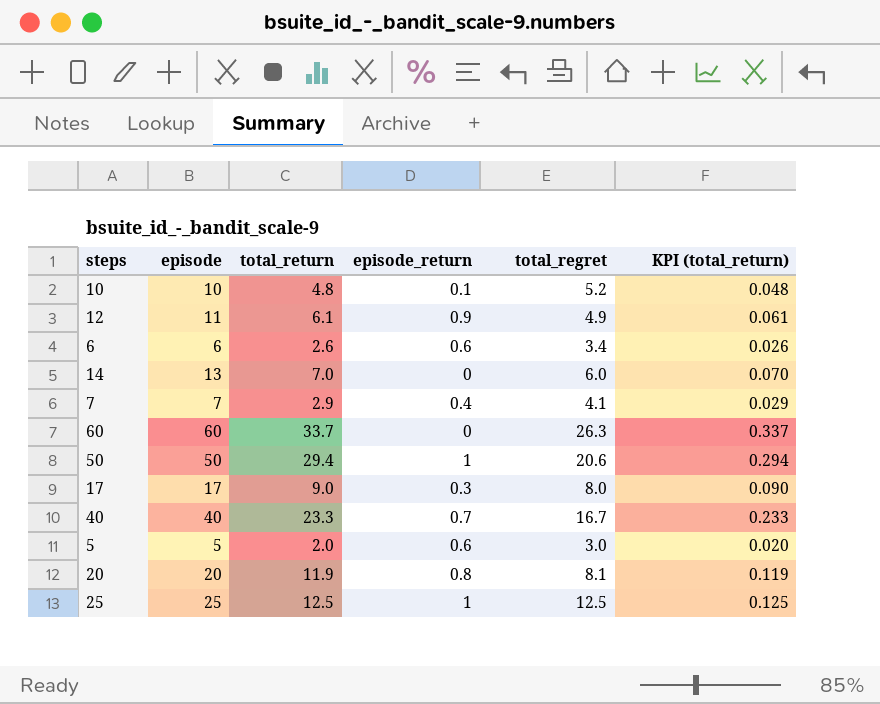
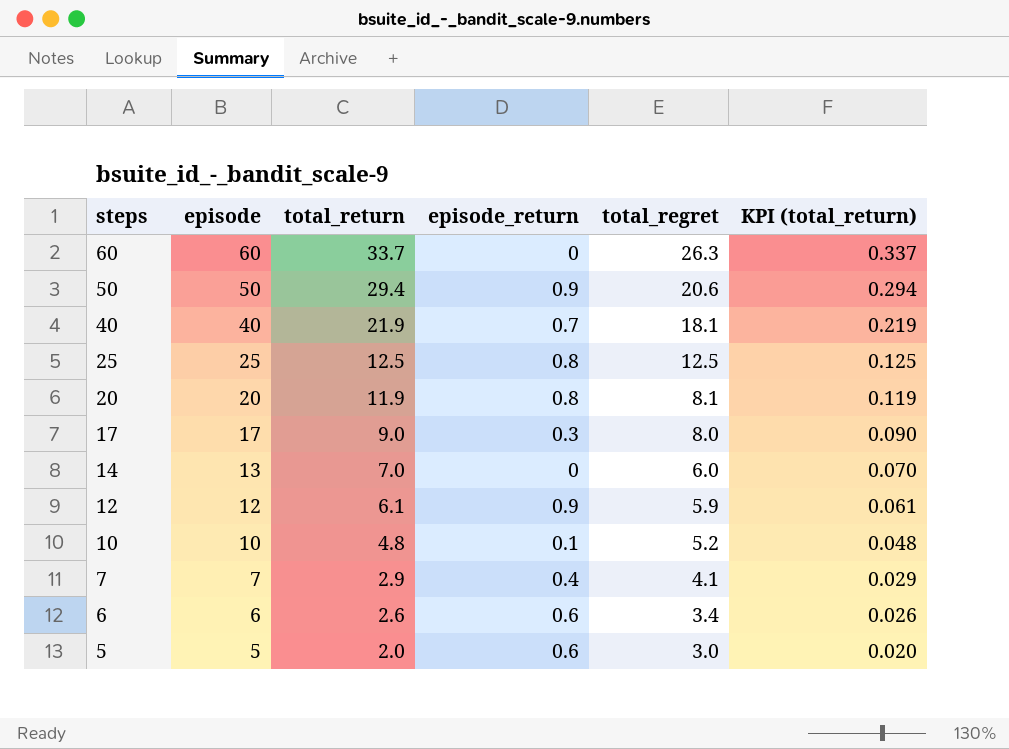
row order: none -> steps descending
50 | episode_return: 1 -> 0.9
40 | total_return: 23.3 -> 21.9
40 | total_regret: 16.7 -> 18.1
40 | KPI (total_return): 0.233 -> 0.219
25 | episode_return: 1 -> 0.8
12 | episode: 11 -> 12
12 | total_regret: 4.9 -> 5.9

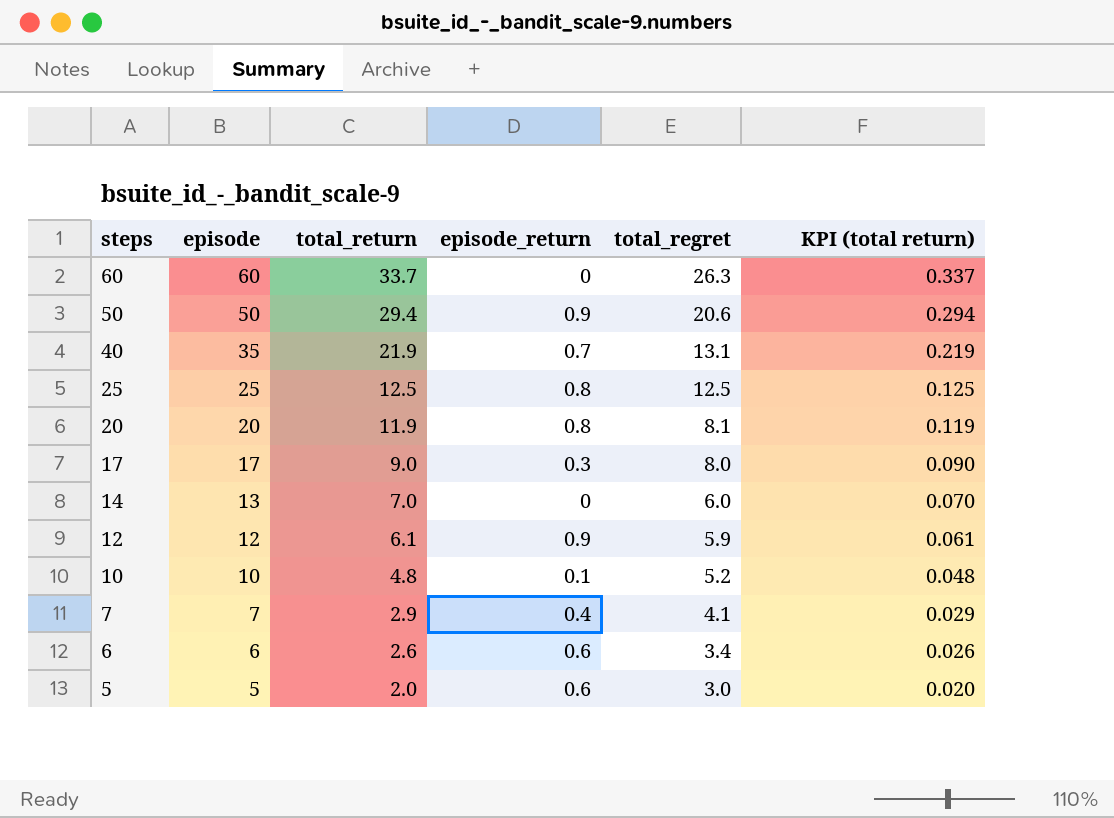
column name: KPI (total_return) -> KPI (total return)
40 | episode: 40 -> 35
40 | total_regret: 18.1 -> 13.1

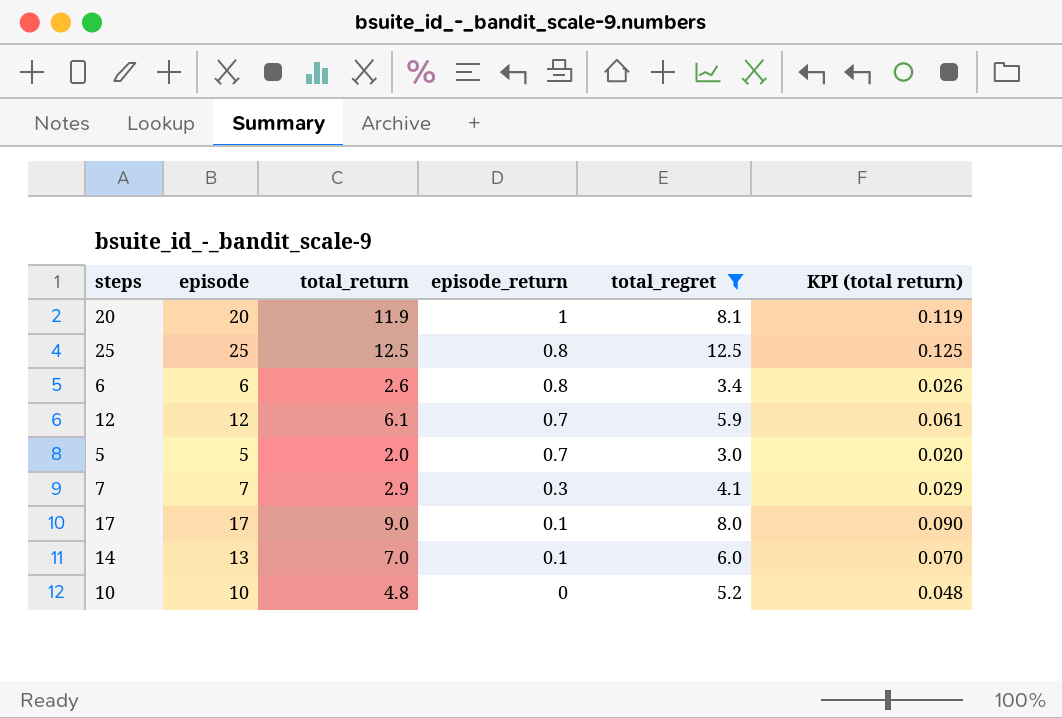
filter: none -> total_regret <= 12.5
row order: steps descending -> episode_return descending
20 | episode_return: 0.8 -> 1
6 | episode_return: 0.6 -> 0.8
12 | episode_return: 0.9 -> 0.7
5 | episode_return: 0.6 -> 0.7
7 | episode_return: 0.4 -> 0.3
17 | episode_return: 0.3 -> 0.1
14 | episode_return: 0 -> 0.1
10 | episode_return: 0.1 -> 0

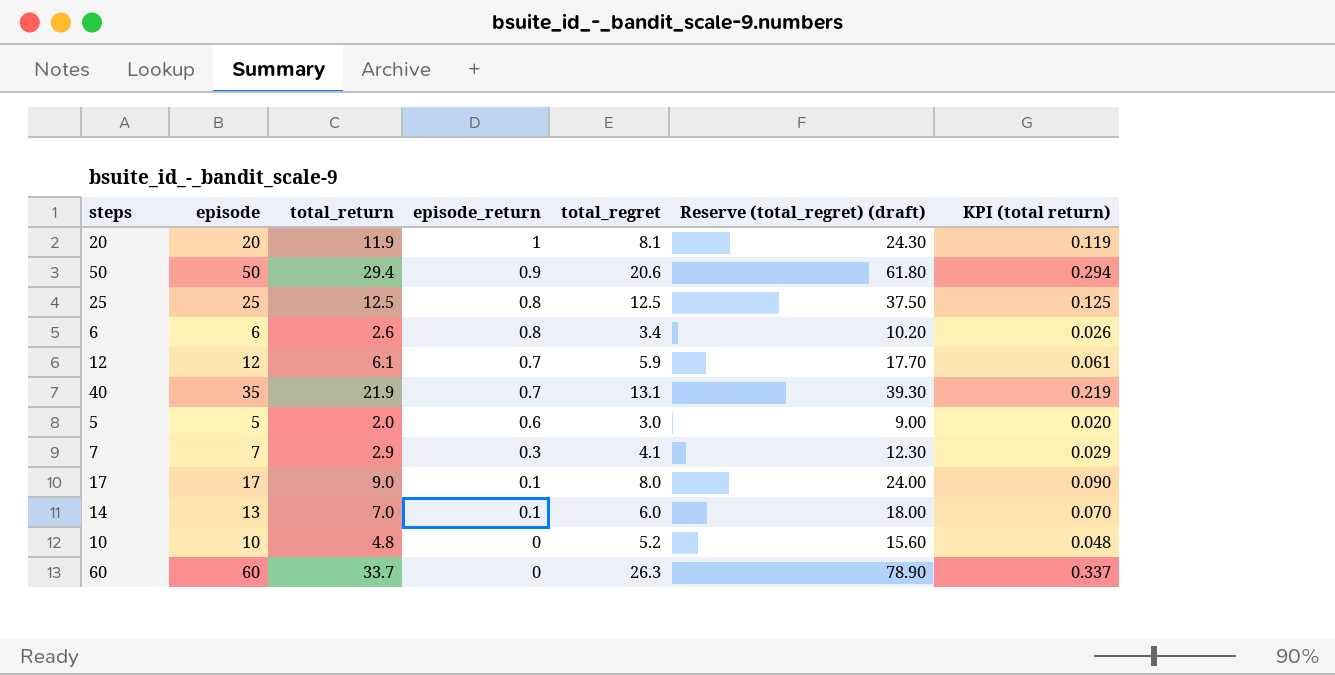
filter: total_regret <= 12.5 -> none
column Reserve (total_regret) (draft) | formula: none -> [total_regret] * 3
5 | episode_return: 0.7 -> 0.6

